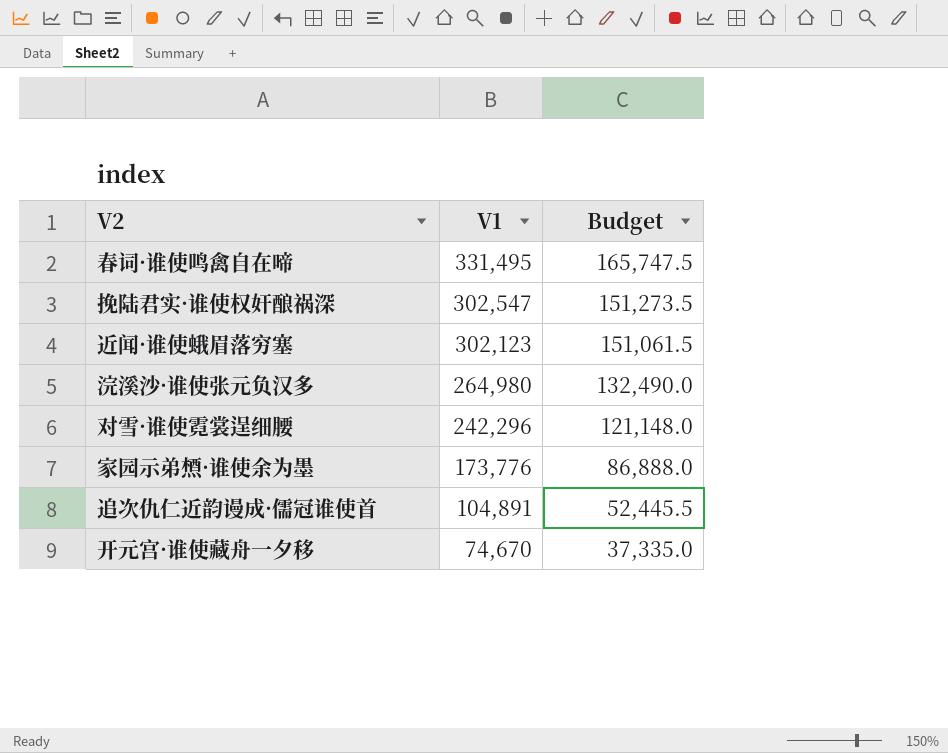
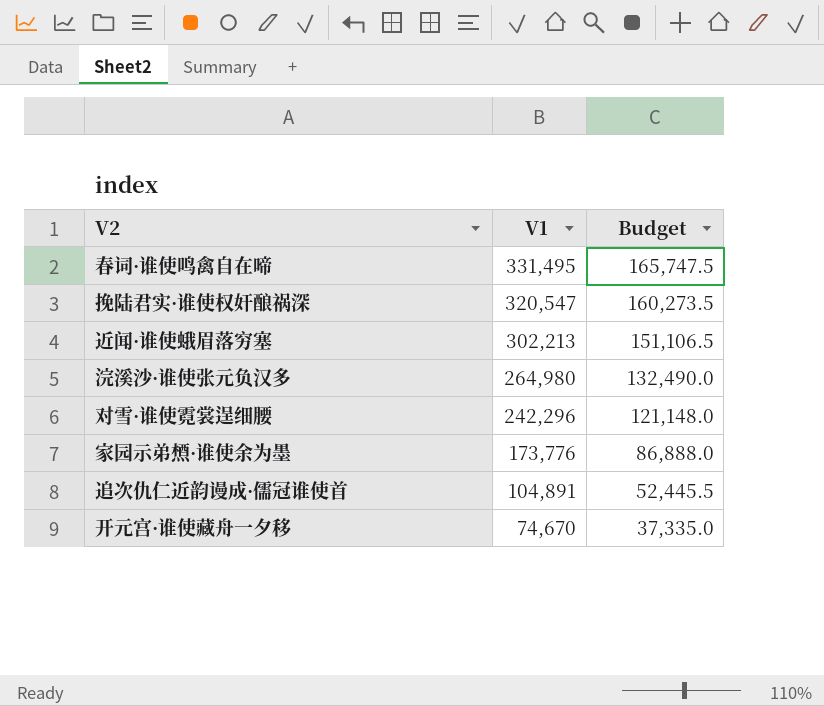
挽陆君实·谁使权奸酿祸深 | V1: 302,547 -> 320,547
挽陆君实·谁使权奸酿祸深 | Budget: 151,273.5 -> 160,273.5
近闻·谁使蛾眉落穷塞 | V1: 302,123 -> 302,213
近闻·谁使蛾眉落穷塞 | Budget: 151,061.5 -> 151,106.5

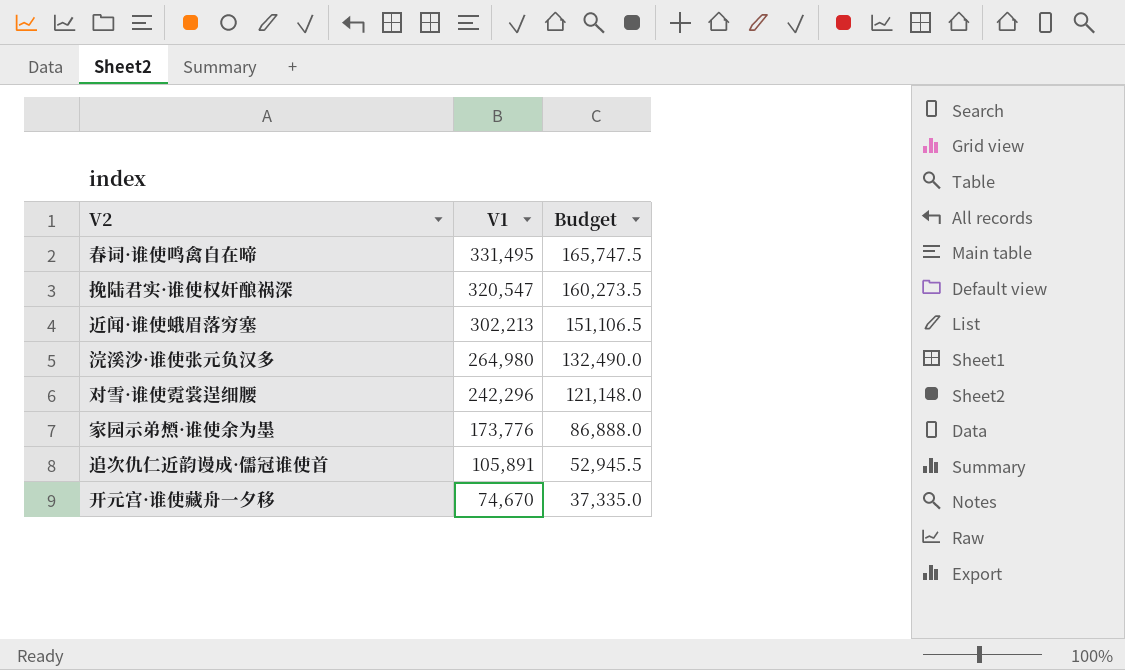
追次仇仁近韵谩成·儒冠谁使首 | V1: 104,891 -> 105,891
追次仇仁近韵谩成·儒冠谁使首 | Budget: 52,445.5 -> 52,945.5

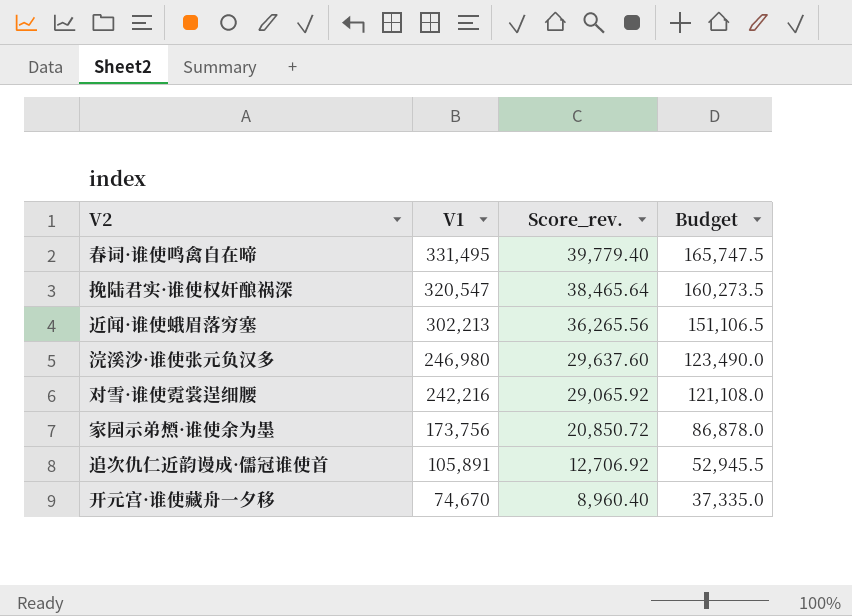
column Score_rev. | formula: none -> [V1] * 0.12
浣溪沙·谁使张元负汉多 | V1: 264,980 -> 246,980
浣溪沙·谁使张元负汉多 | Budget: 132,490.0 -> 123,490.0
对雪·谁使霓裳逞细腰 | V1: 242,296 -> 242,216
对雪·谁使霓裳逞细腰 | Budget: 121,148.0 -> 121,108.0
家园示弟槱·谁使余为墨 | V1: 173,776 -> 173,756
家园示弟槱·谁使余为墨 | Budget: 86,888.0 -> 86,878.0

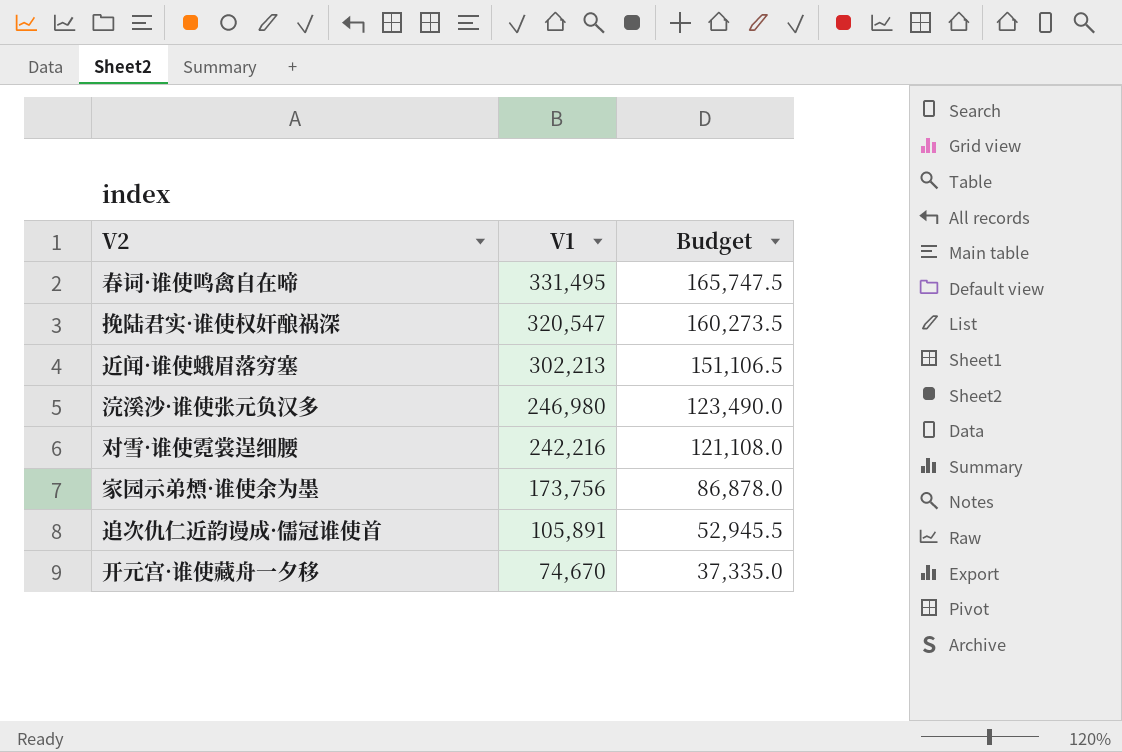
column Score_rev. | formula: [V1] * 0.12 -> none

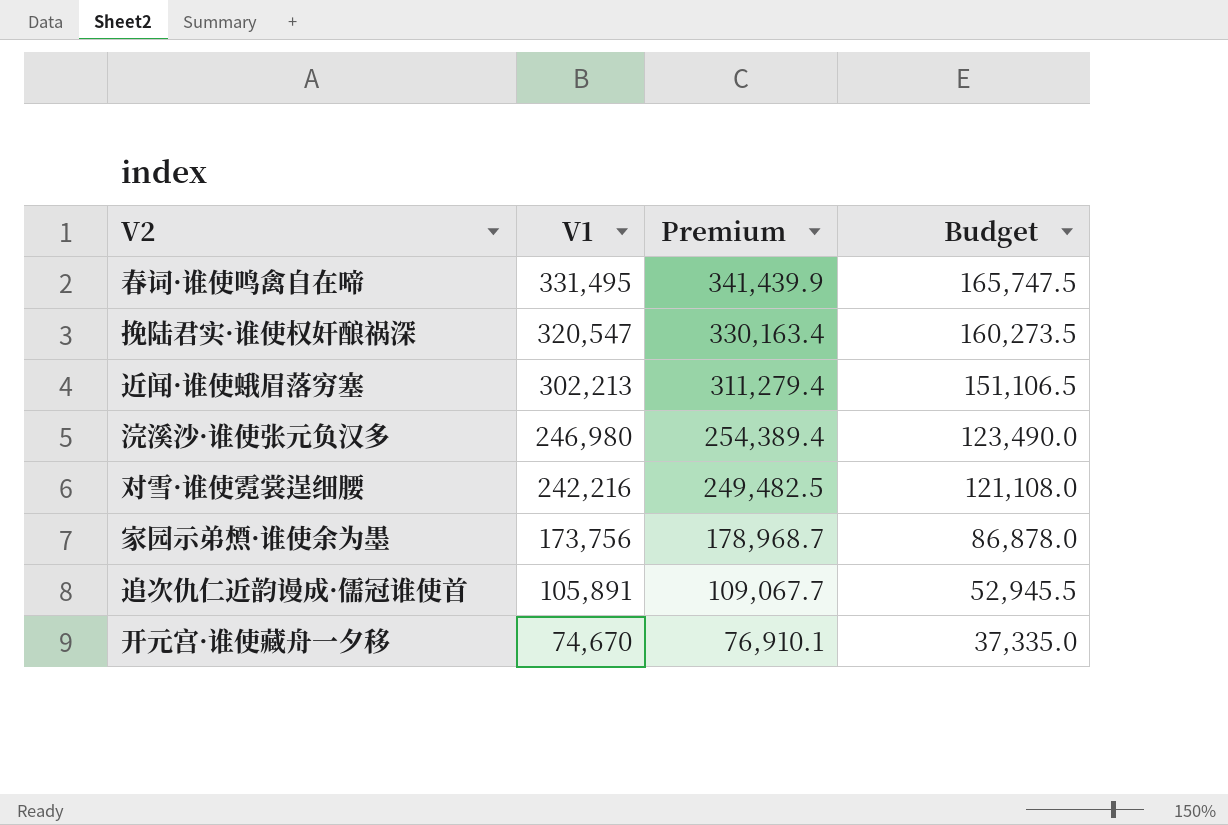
column Premium | formula: none -> [V1] * 1.03

